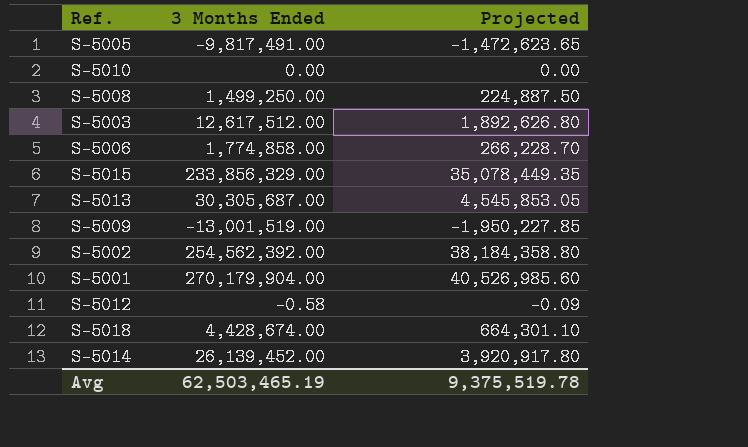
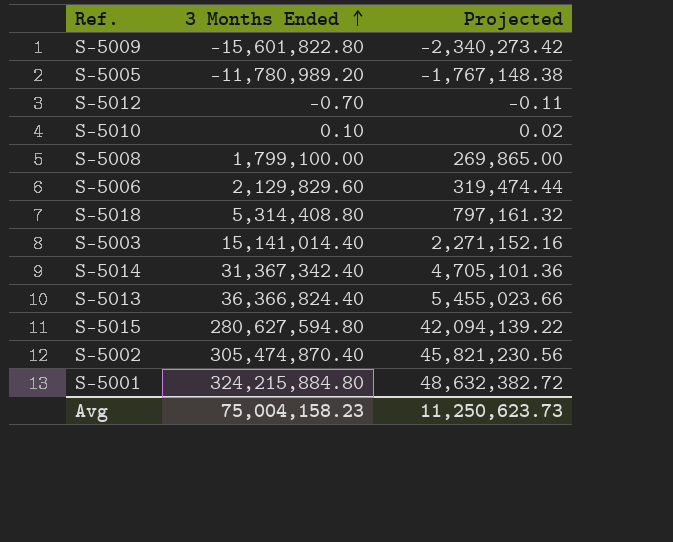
row order: none -> 3 Months Ended ascending
S-5009 | 3 Months Ended: -13,001,519.00 -> -15,601,822.80
S-5009 | Projected: -1,950,227.85 -> -2,340,273.42
S-5005 | 3 Months Ended: -9,817,491.00 -> -11,780,989.20
S-5005 | Projected: -1,472,623.65 -> -1,767,148.38
S-5012 | 3 Months Ended: -0.58 -> -0.70
S-5012 | Projected: -0.09 -> -0.11
S-5010 | 3 Months Ended: 0.00 -> 0.10
S-5010 | Projected: 0.00 -> 0.02
S-5008 | 3 Months Ended: 1,499,250.00 -> 1,799,100.00
S-5008 | Projected: 224,887.50 -> 269,865.00
S-5006 | 3 Months Ended: 1,774,858.00 -> 2,129,829.60
S-5006 | Projected: 266,228.70 -> 319,474.44
S-5018 | 3 Months Ended: 4,428,674.00 -> 5,314,408.80
S-5018 | Projected: 664,301.10 -> 797,161.32
S-5003 | 3 Months Ended: 12,617,512.00 -> 15,141,014.40
S-5003 | Projected: 1,892,626.80 -> 2,271,152.16
S-5014 | 3 Months Ended: 26,139,452.00 -> 31,367,342.40
S-5014 | Projected: 3,920,917.80 -> 4,705,101.36
S-5013 | 3 Months Ended: 30,305,687.00 -> 36,366,824.40
S-5013 | Projected: 4,545,853.05 -> 5,455,023.66
S-5015 | 3 Months Ended: 233,856,329.00 -> 280,627,594.80
S-5015 | Projected: 35,078,449.35 -> 42,094,139.22
S-5002 | 3 Months Ended: 254,562,392.00 -> 305,474,870.40
S-5002 | Projected: 38,184,358.80 -> 45,821,230.56
S-5001 | 3 Months Ended: 270,179,904.00 -> 324,215,884.80
S-5001 | Projected: 40,526,985.60 -> 48,632,382.72
Avg | 3 Months Ended: 62,503,465.19 -> 75,004,158.23
Avg | Projected: 9,375,519.78 -> 11,250,623.73

